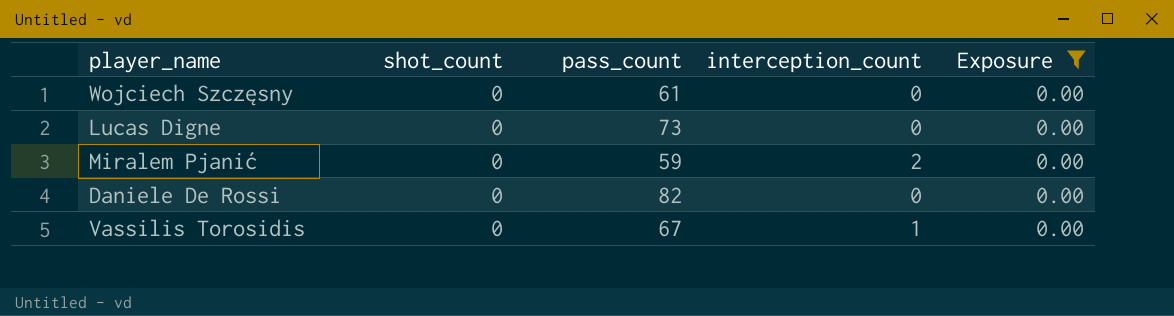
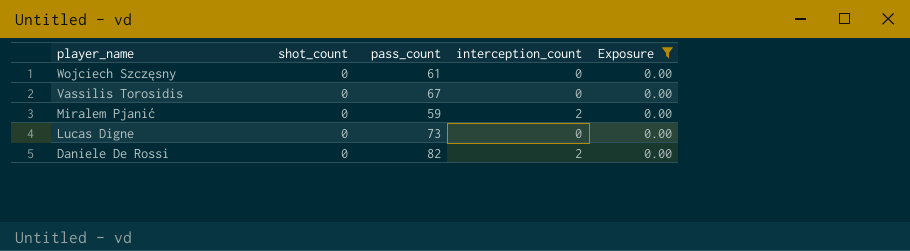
row order: none -> player_name descending
Vassilis Torosidis | interception_count: 1 -> 0
Daniele De Rossi | interception_count: 0 -> 2

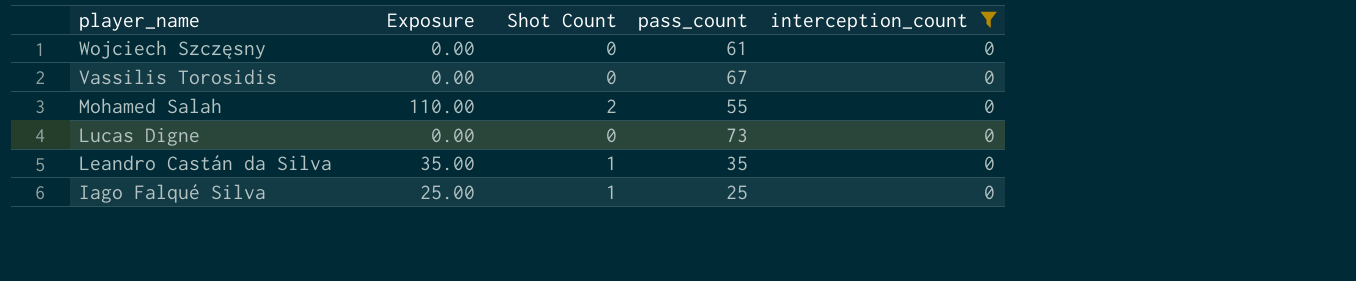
filter: Exposure = 0.00 -> interception_count = 0
column Exposure | position: 5 -> 2
column name: shot_count -> Shot Count

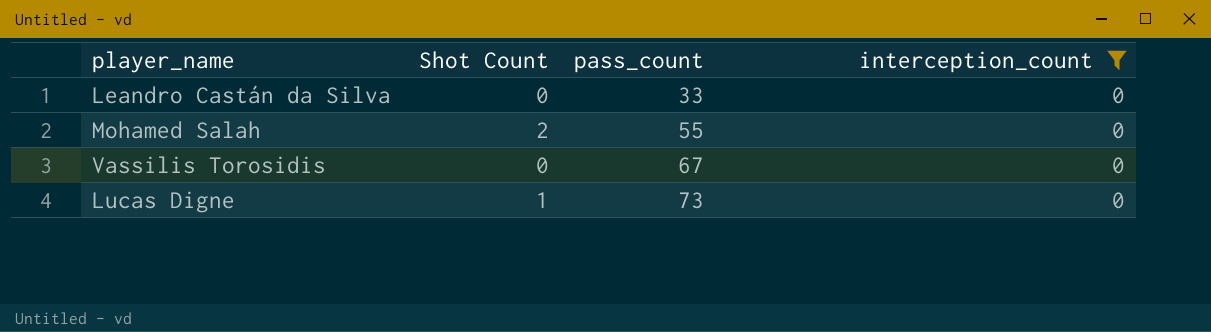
row order: player_name descending -> pass_count ascending
column Exposure | formula: [Shot Count] * [pass_count] -> none
row Wojciech Szczęsny: 0.00 | 0 | 61 | 0 -> none
row Iago Falqué Silva: 25.00 | 1 | 25 | 0 -> none
Leandro Castán da Silva | Shot Count: 1 -> 0
Leandro Castán da Silva | pass_count: 35 -> 33
Lucas Digne | Shot Count: 0 -> 1

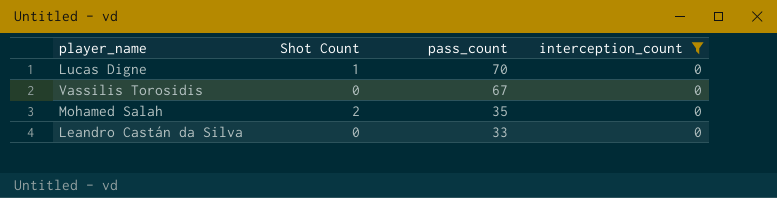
row order: pass_count ascending -> pass_count descending
Lucas Digne | pass_count: 73 -> 70
Mohamed Salah | pass_count: 55 -> 35

